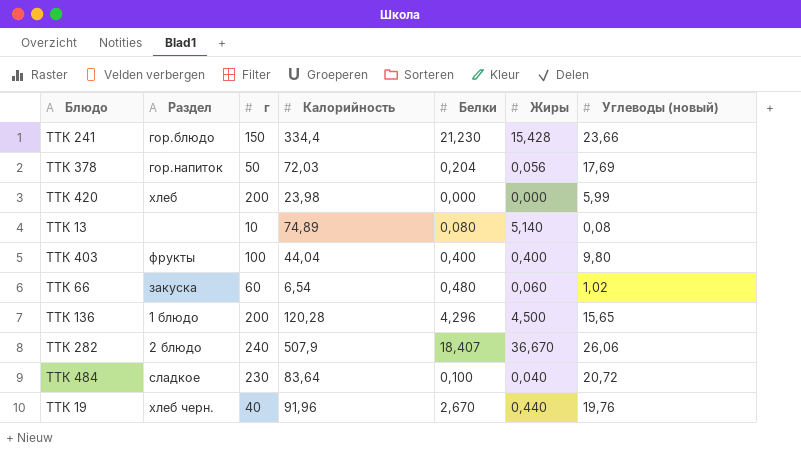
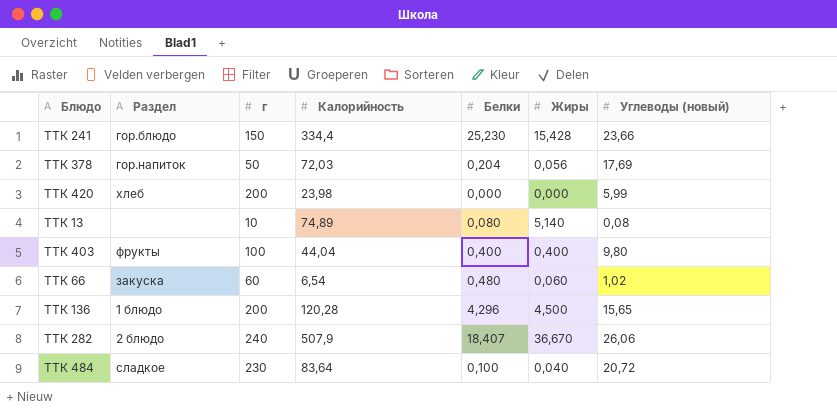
row ТТК 19: хлеб черн. | 40 | 91,96 | 2,670 | 0,440 | 19,76 -> none
ТТК 241 | Белки: 21,230 -> 25,230

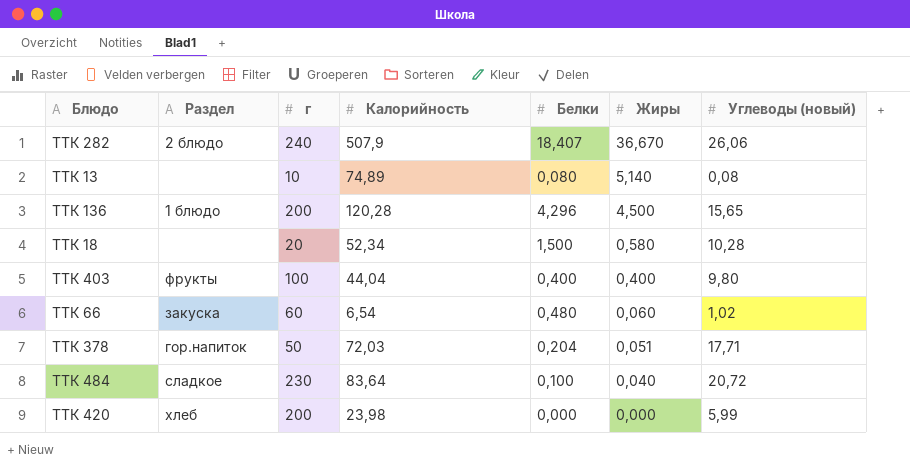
row order: none -> Жиры descending
row ТТК 241: гор.блюдо | 150 | 334,4 | 25,230 | 15,428 | 23,66 -> none
row ТТК 18: none -> none | 20 | 52,34 | 1,500 | 0,580 | 10,28
ТТК 378 | Жиры: 0,056 -> 0,051
ТТК 378 | Углеводы (новый): 17,69 -> 17,71

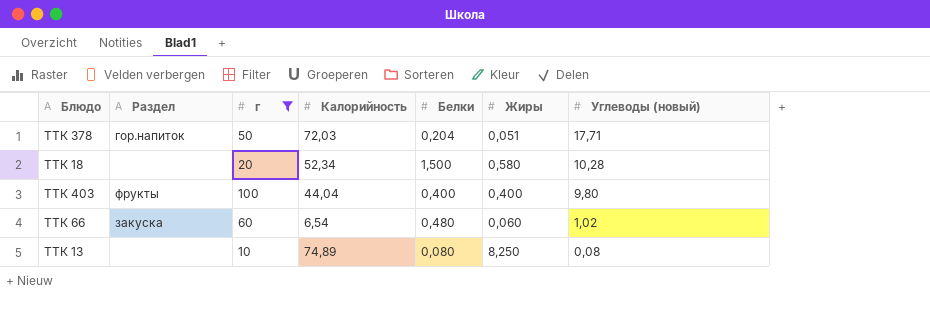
filter: none -> г <= 100
row order: Жиры descending -> Углеводы (новый) descending
ТТК 13 | Жиры: 5,140 -> 8,250

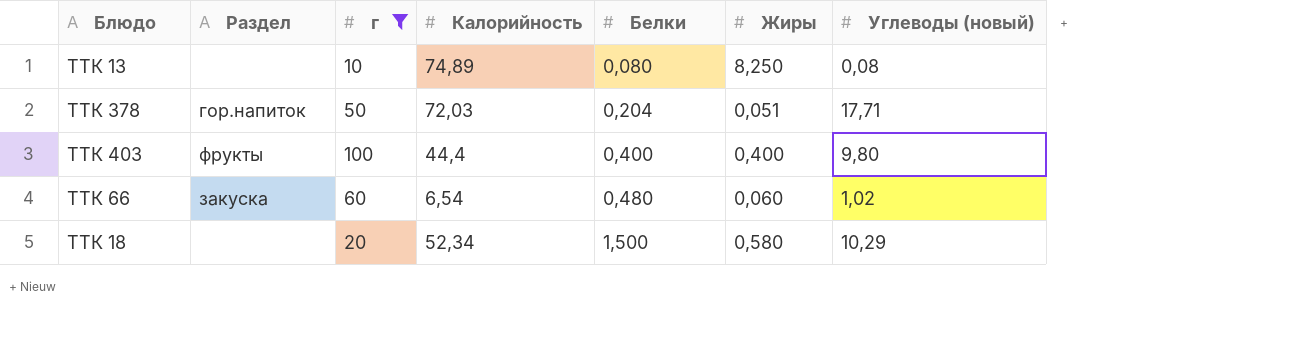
row order: Углеводы (новый) descending -> Белки ascending
ТТК 403 | Калорийность: 44,04 -> 44,4
ТТК 18 | Углеводы (новый): 10,28 -> 10,29

